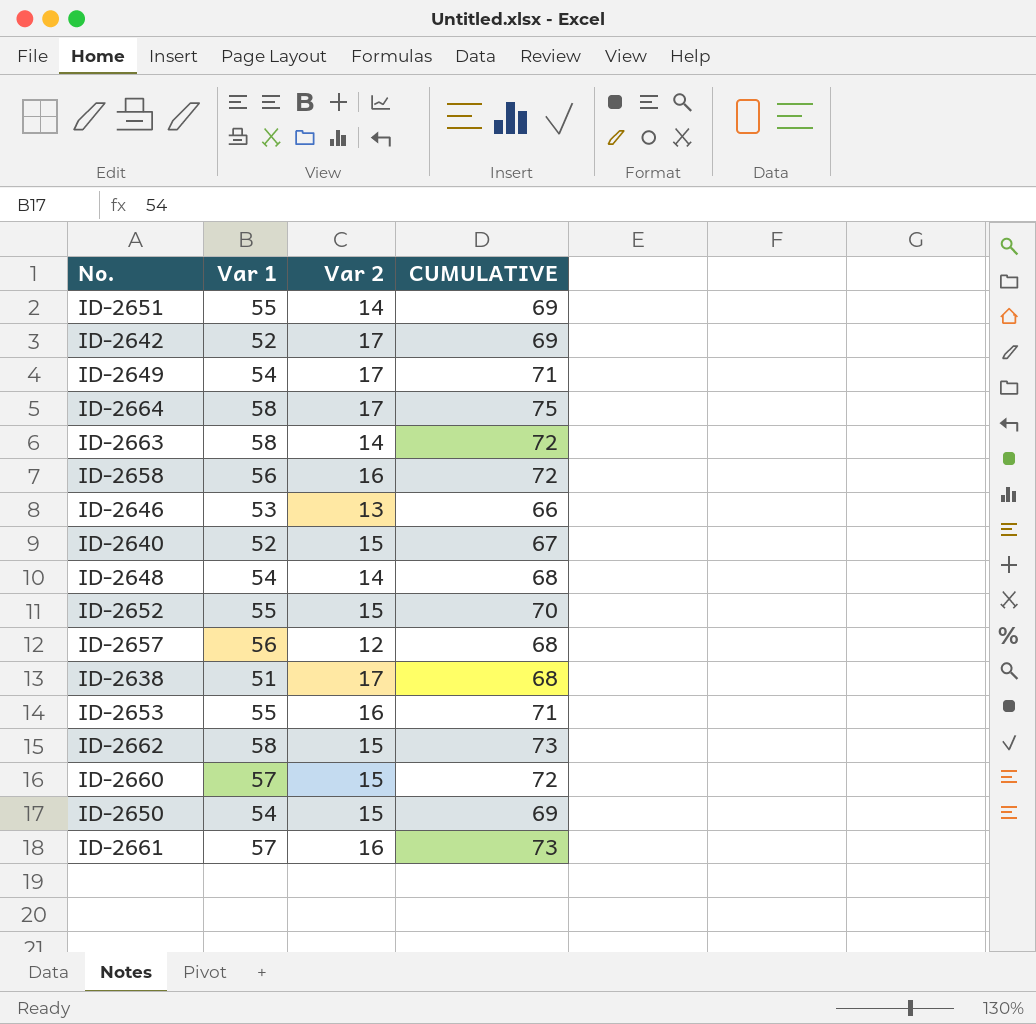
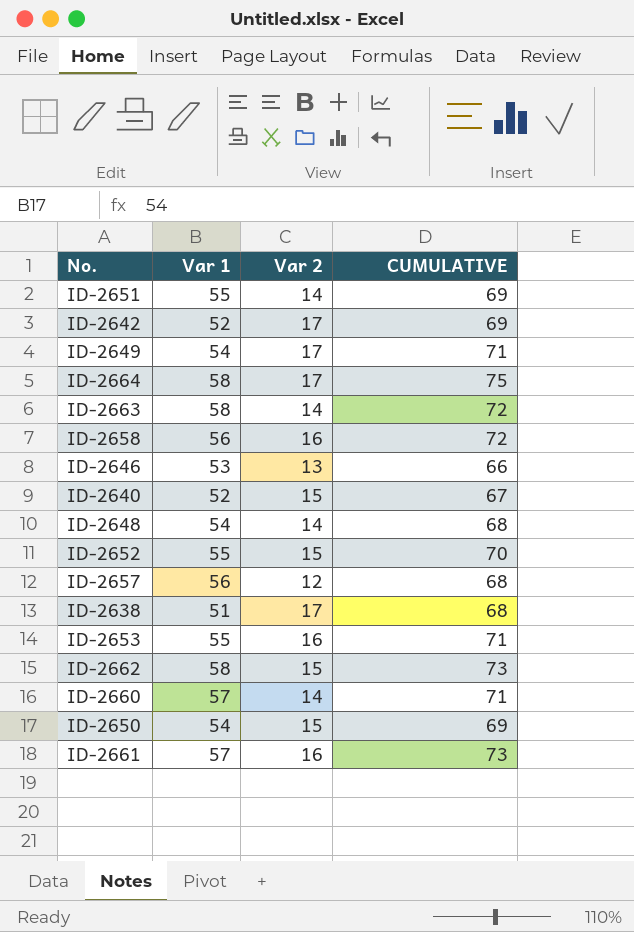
ID-2660 | Var 2: 15 -> 14
ID-2660 | CUMULATIVE: 72 -> 71

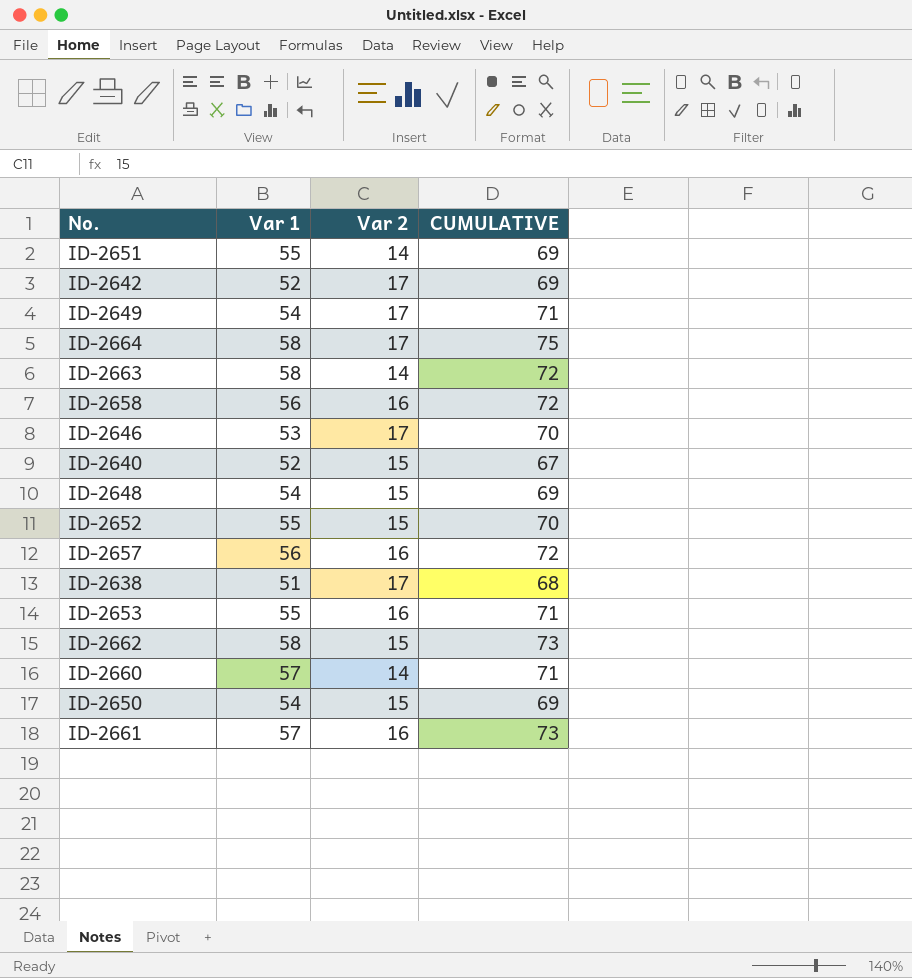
ID-2646 | Var 2: 13 -> 17
ID-2646 | CUMULATIVE: 66 -> 70
ID-2648 | Var 2: 14 -> 15
ID-2648 | CUMULATIVE: 68 -> 69
ID-2657 | Var 2: 12 -> 16
ID-2657 | CUMULATIVE: 68 -> 72

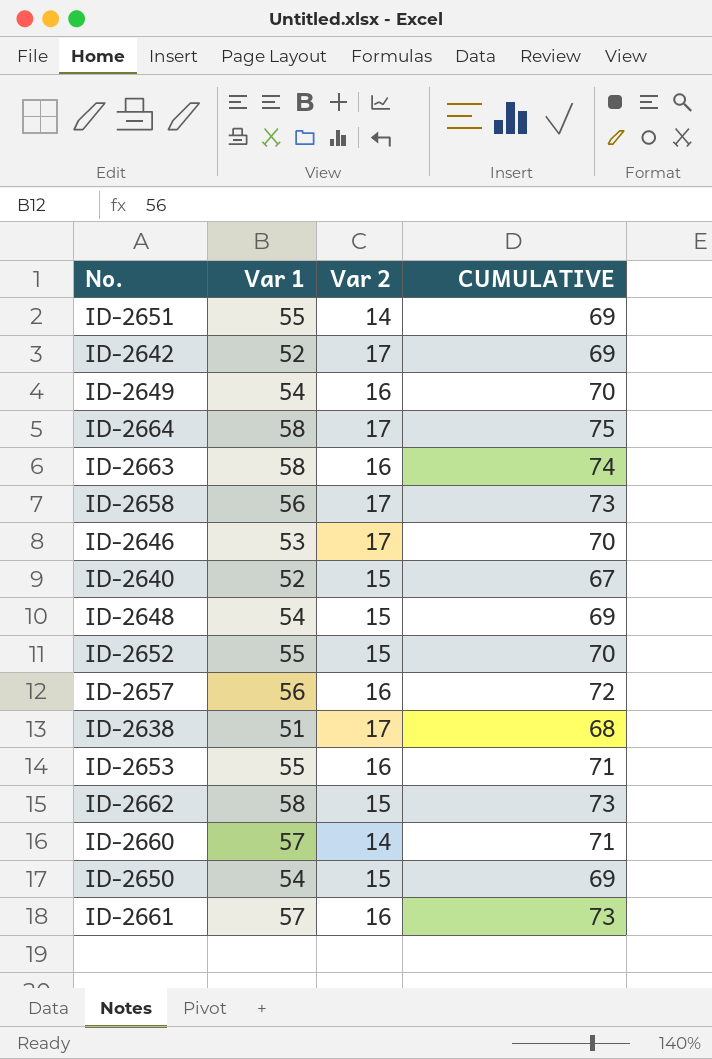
ID-2649 | Var 2: 17 -> 16
ID-2649 | CUMULATIVE: 71 -> 70
ID-2663 | Var 2: 14 -> 16
ID-2663 | CUMULATIVE: 72 -> 74
ID-2658 | Var 2: 16 -> 17
ID-2658 | CUMULATIVE: 72 -> 73

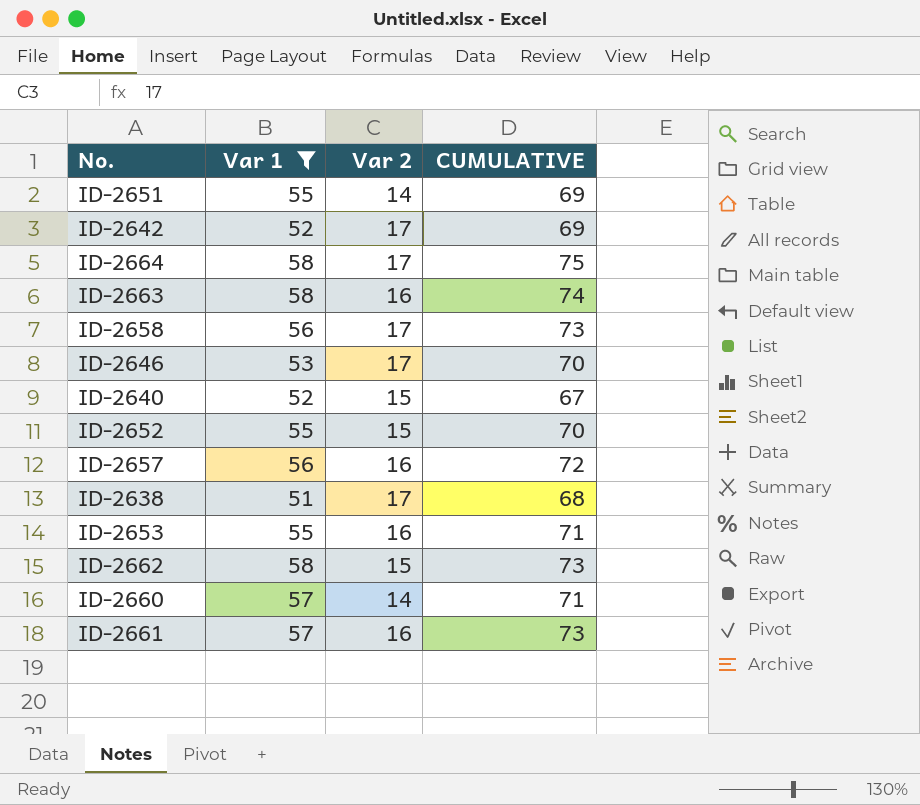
filter: none -> Var 1 != 54

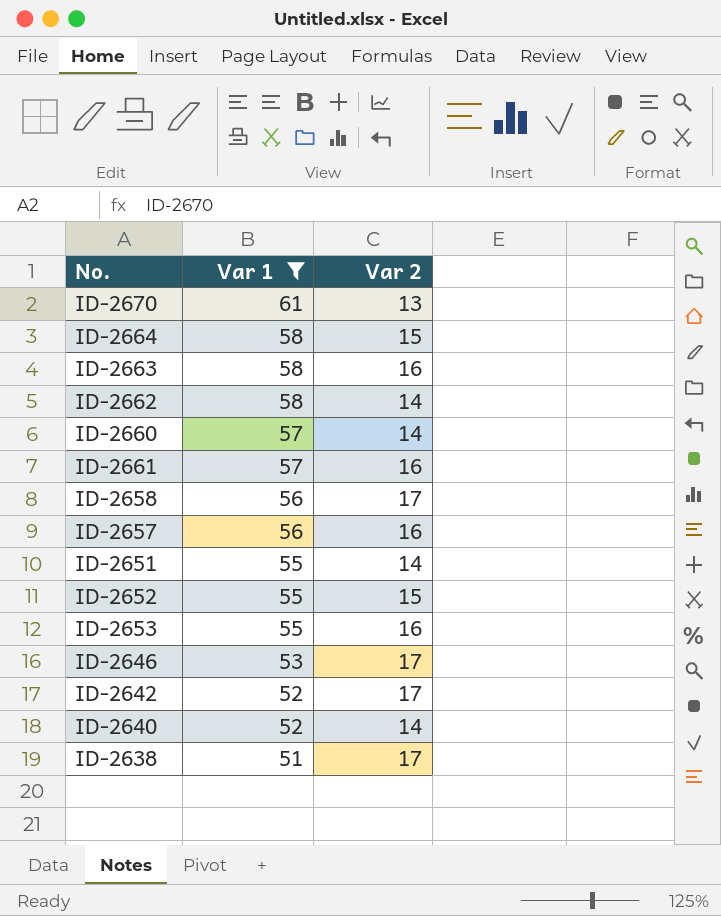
row order: none -> Var 1 descending
column CUMULATIVE | formula: [Var 1] + [Var 2] -> none
row ID-2670: none -> 61 | 13
ID-2664 | Var 2: 17 -> 15
ID-2662 | Var 2: 15 -> 14
ID-2640 | Var 2: 15 -> 14

